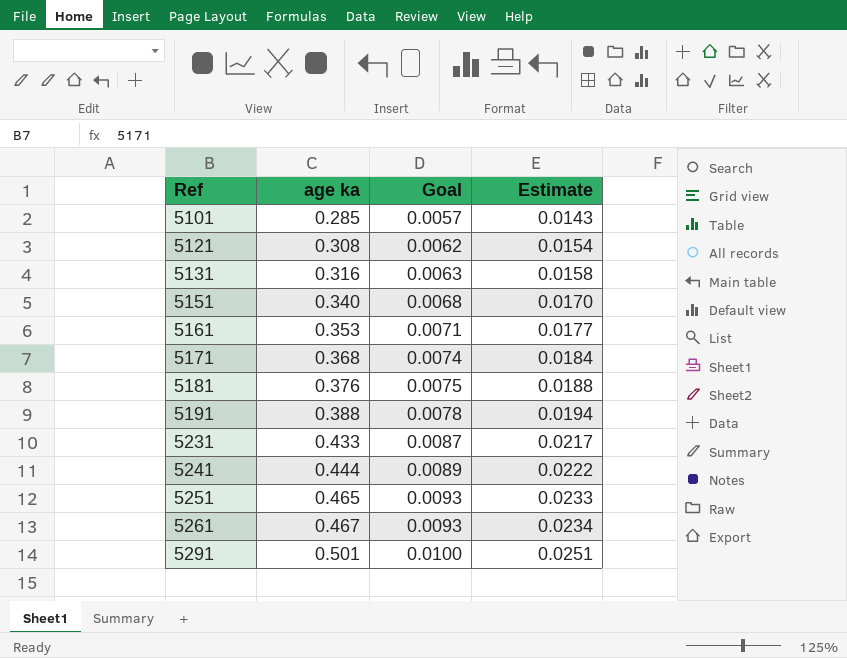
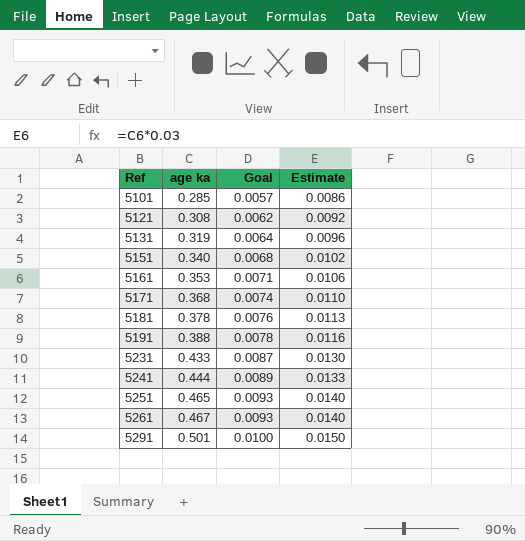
column Estimate | formula: [age ka] * 0.05 -> [age ka] * 0.03
5131 | age ka: 0.316 -> 0.319
5131 | Goal: 0.0063 -> 0.0064
5181 | age ka: 0.376 -> 0.378
5181 | Goal: 0.0075 -> 0.0076

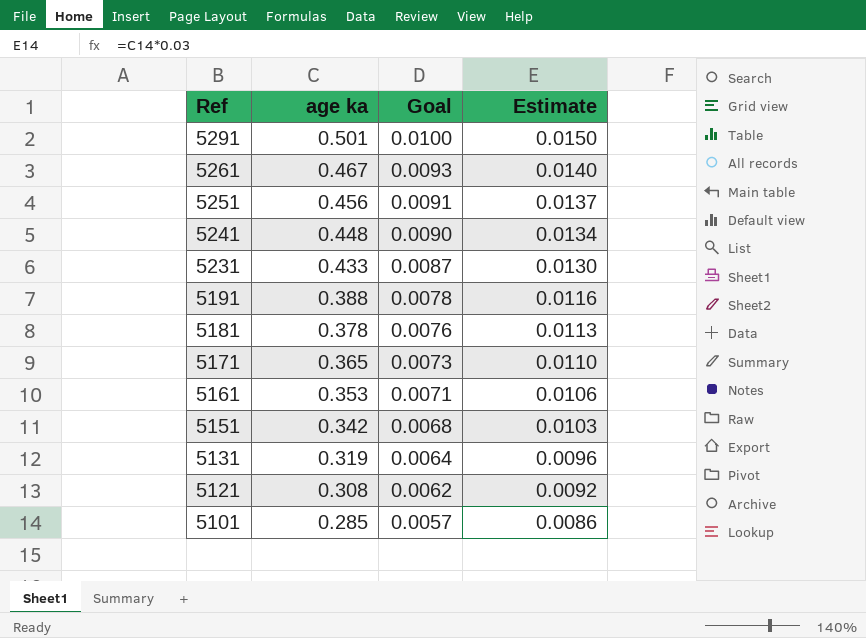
row order: Ref ascending -> Ref descending
5251 | age ka: 0.465 -> 0.456
5251 | Goal: 0.0093 -> 0.0091
5251 | Estimate: 0.0140 -> 0.0137
5241 | age ka: 0.444 -> 0.448
5241 | Goal: 0.0089 -> 0.0090
5241 | Estimate: 0.0133 -> 0.0134
5171 | age ka: 0.368 -> 0.365
5171 | Goal: 0.0074 -> 0.0073
5151 | age ka: 0.340 -> 0.342
5151 | Estimate: 0.0102 -> 0.0103

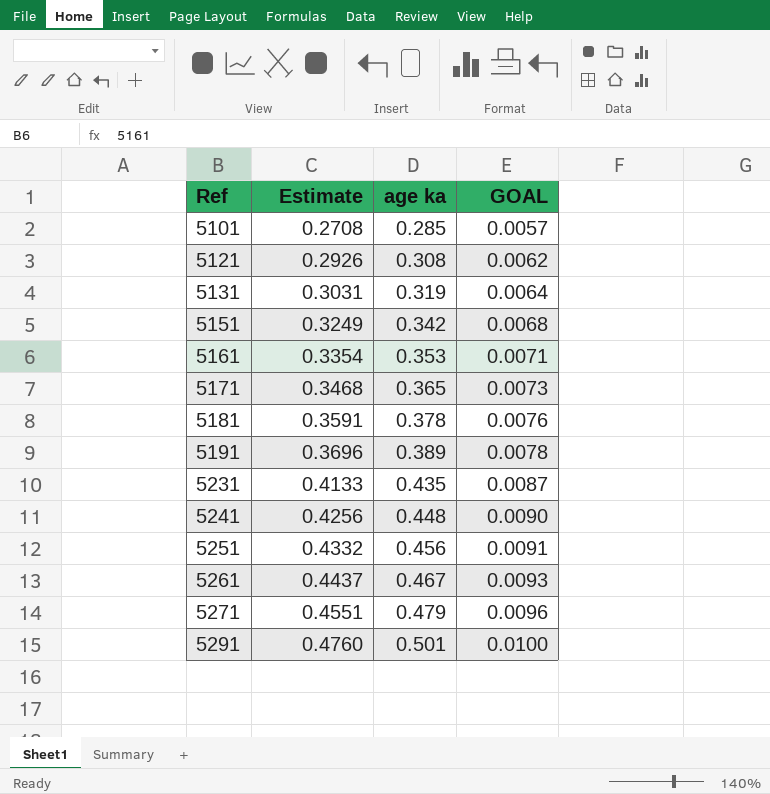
row order: Ref descending -> Ref ascending
column Estimate | formula: [age ka] * 0.03 -> [age ka] * 0.95
column Estimate | position: 4 -> 2
column name: Goal -> GOAL
5191 | age ka: 0.388 -> 0.389
5231 | age ka: 0.433 -> 0.435
row 5271: none -> 0.4551 | 0.479 | 0.0096

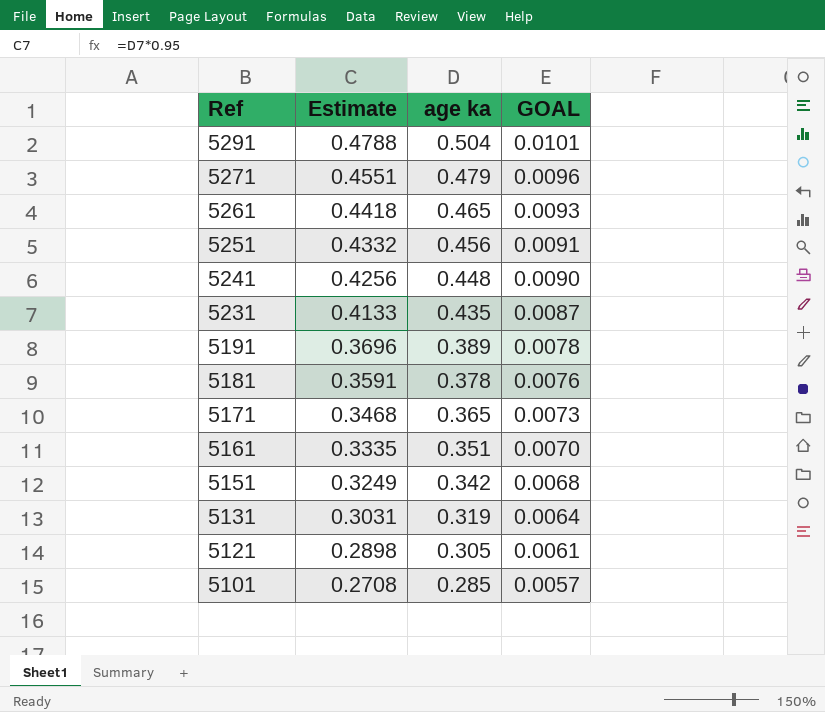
row order: Ref ascending -> Ref descending
5291 | Estimate: 0.4760 -> 0.4788
5291 | age ka: 0.501 -> 0.504
5291 | GOAL: 0.0100 -> 0.0101
5261 | Estimate: 0.4437 -> 0.4418
5261 | age ka: 0.467 -> 0.465
5161 | Estimate: 0.3354 -> 0.3335
5161 | age ka: 0.353 -> 0.351
5161 | GOAL: 0.0071 -> 0.0070
5121 | Estimate: 0.2926 -> 0.2898
5121 | age ka: 0.308 -> 0.305
5121 | GOAL: 0.0062 -> 0.0061

